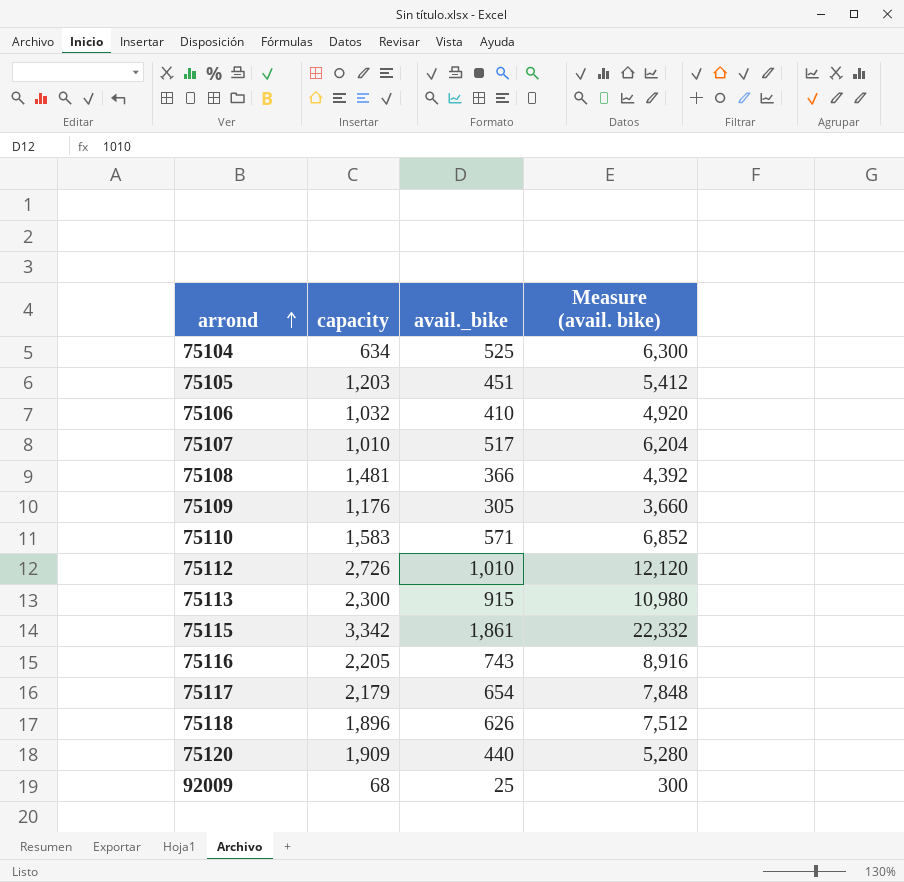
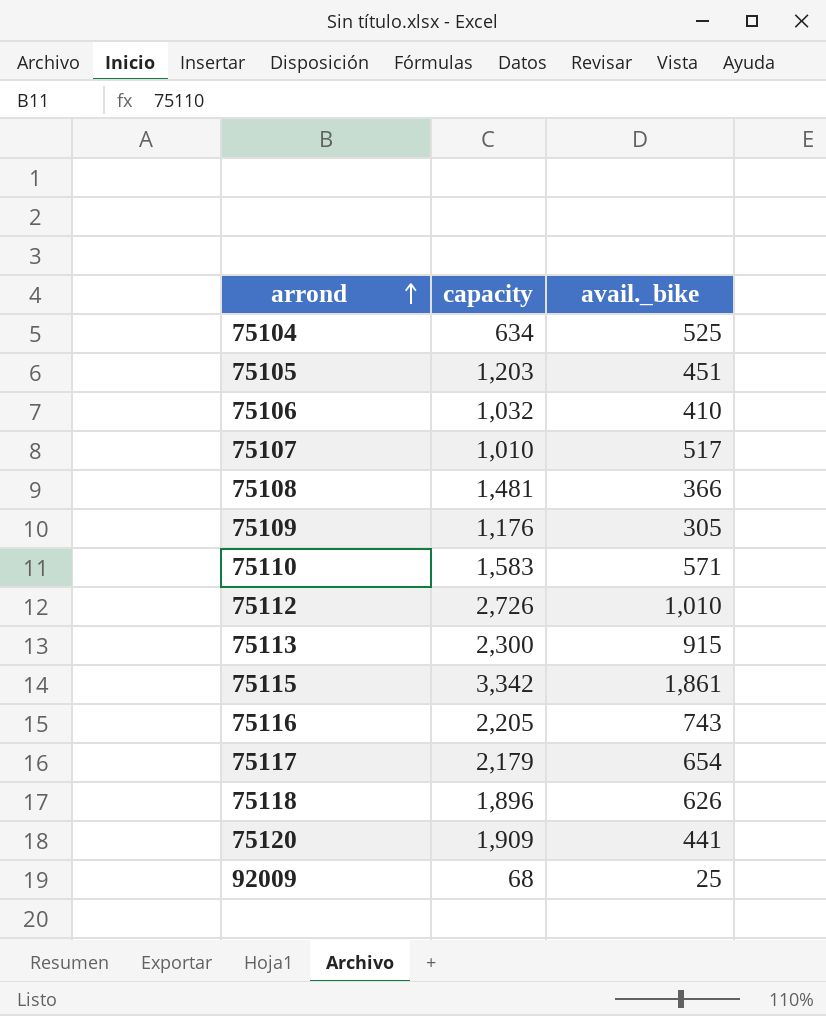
column Measure (avail. bike) | formula: [avail._bike] * 12 -> none
75120 | avail._bike: 440 -> 441

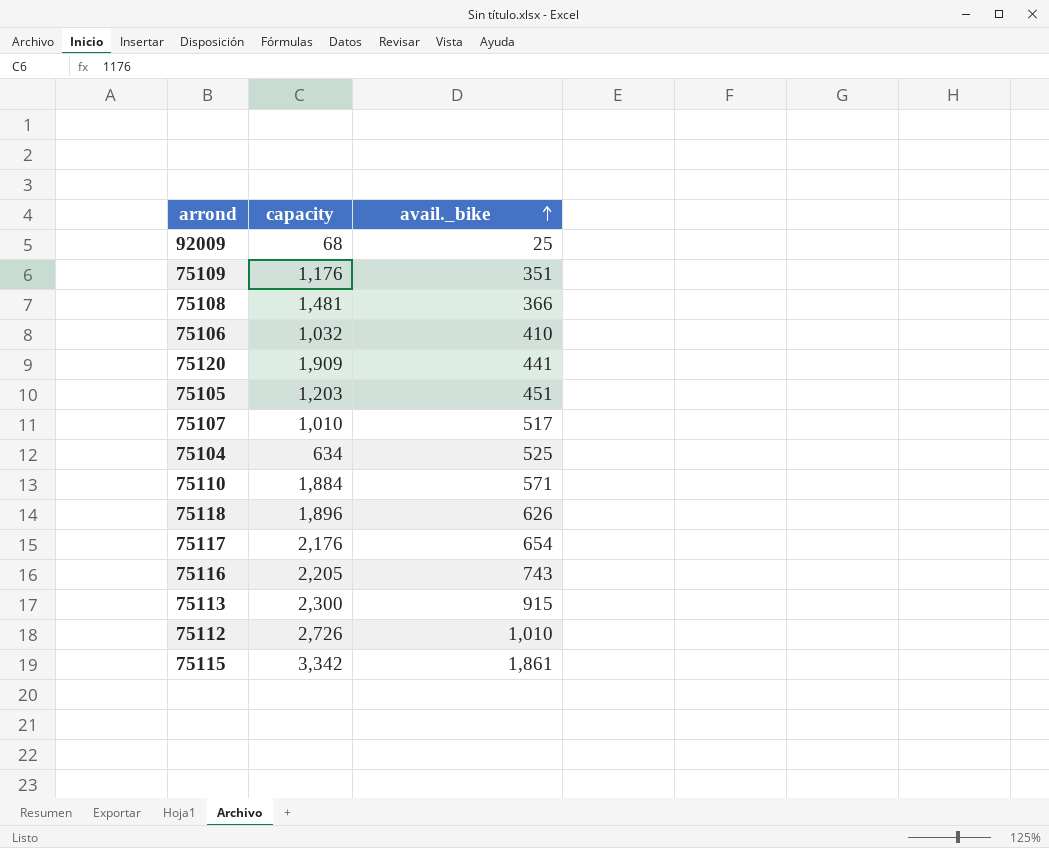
row order: arrond ascending -> avail._bike ascending
75109 | avail._bike: 305 -> 351
75110 | capacity: 1,583 -> 1,884
75117 | capacity: 2,179 -> 2,176

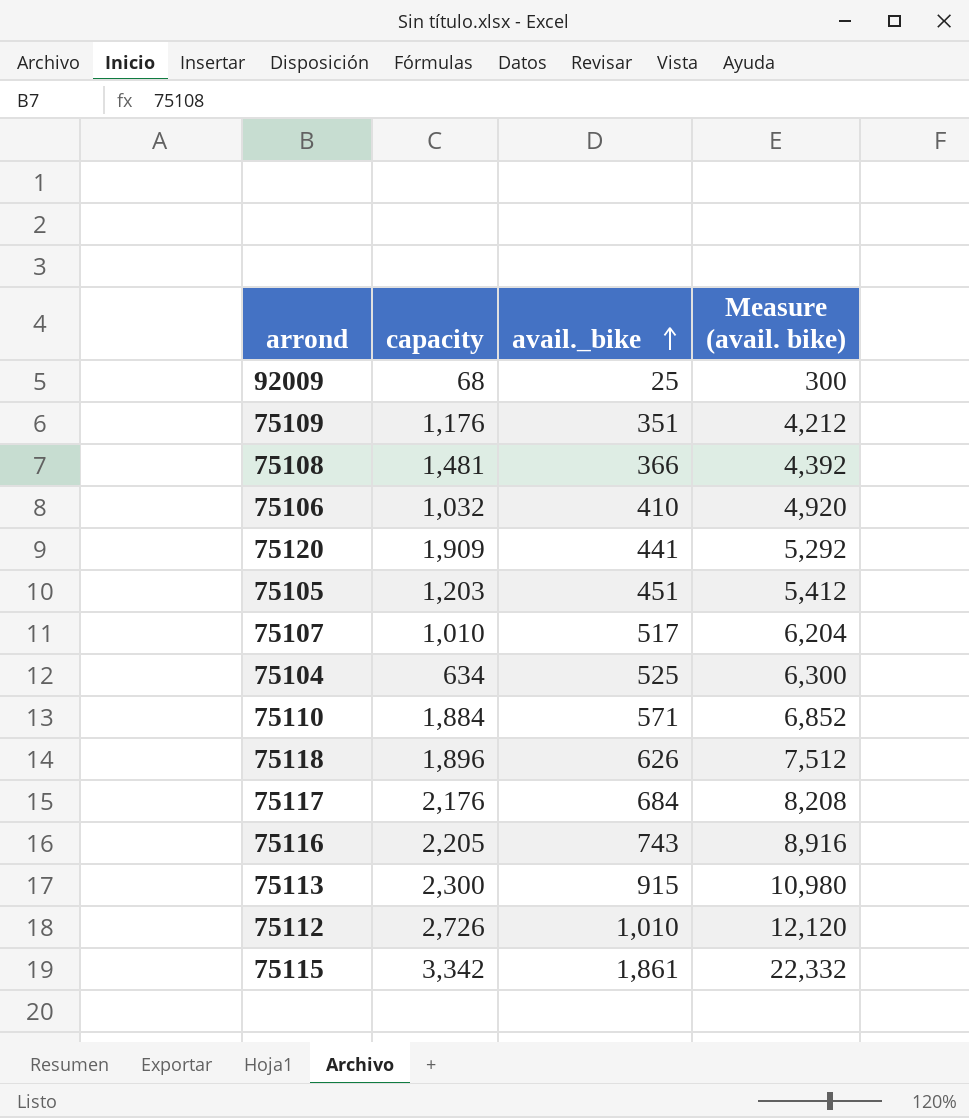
column Measure (avail. bike) | formula: none -> [avail._bike] * 12
75117 | avail._bike: 654 -> 684

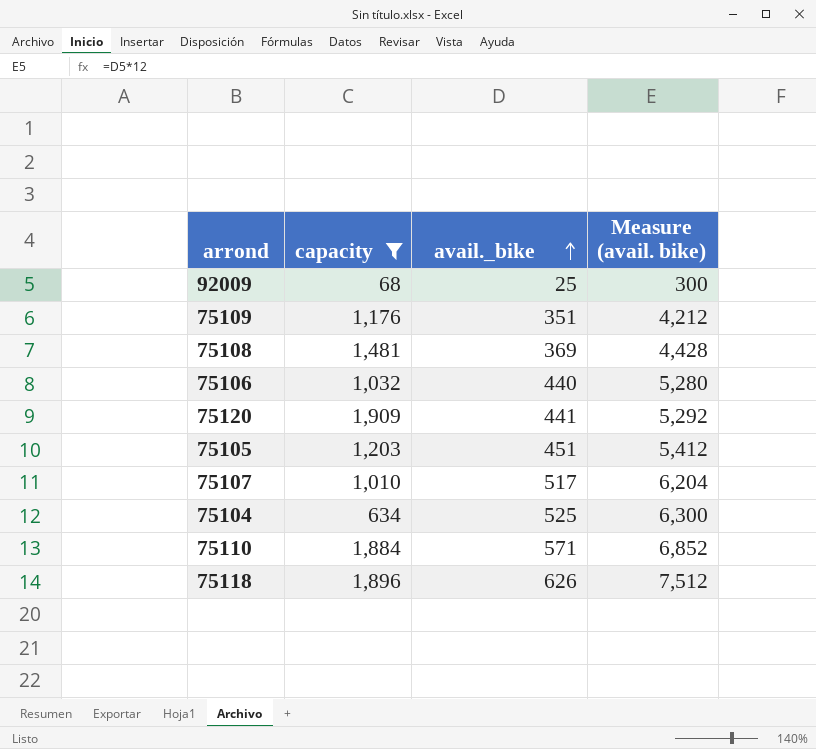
filter: none -> capacity <= 1,909
75108 | avail._bike: 366 -> 369
75108 | Measure (avail. bike): 4,392 -> 4,428
75106 | avail._bike: 410 -> 440
75106 | Measure (avail. bike): 4,920 -> 5,280

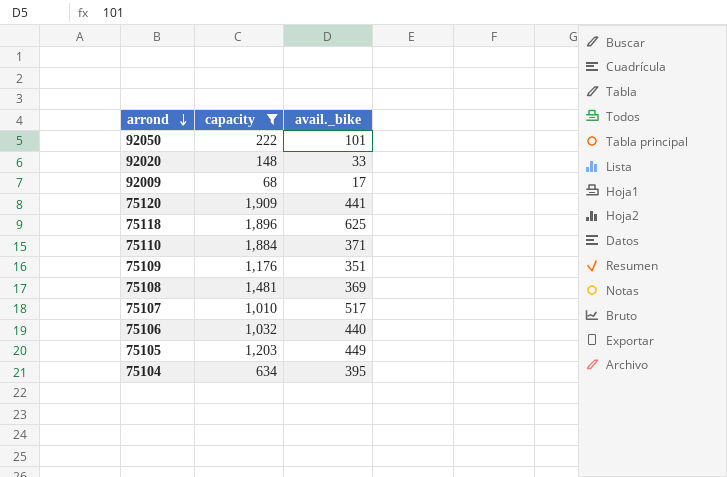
row order: avail._bike ascending -> arrond descending
column Measure (avail. bike) | formula: [avail._bike] * 12 -> none
row 92050: none -> 222 | 101
row 92020: none -> 148 | 33
92009 | avail._bike: 25 -> 17
75118 | avail._bike: 626 -> 625
75110 | avail._bike: 571 -> 371
75105 | avail._bike: 451 -> 449
75104 | avail._bike: 525 -> 395

